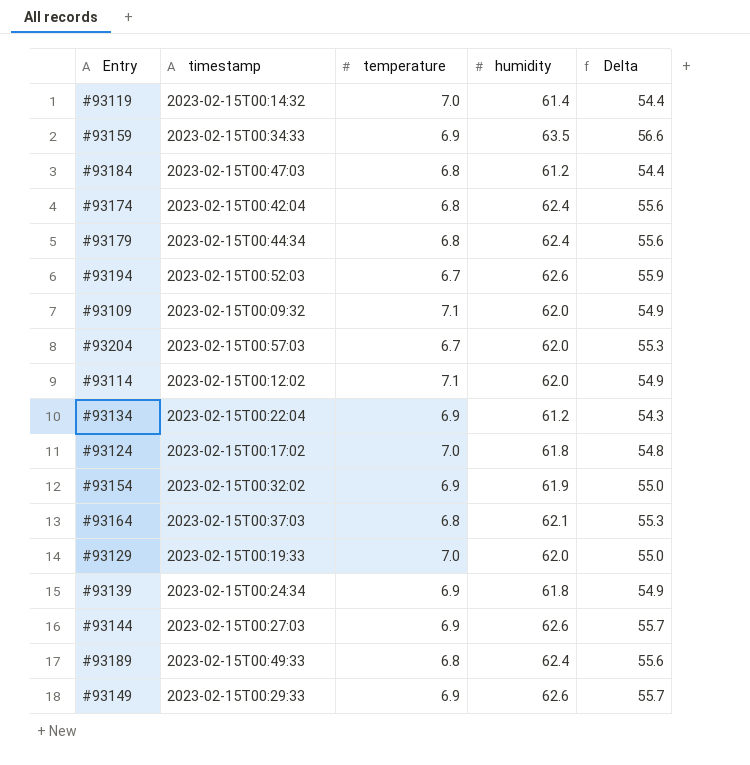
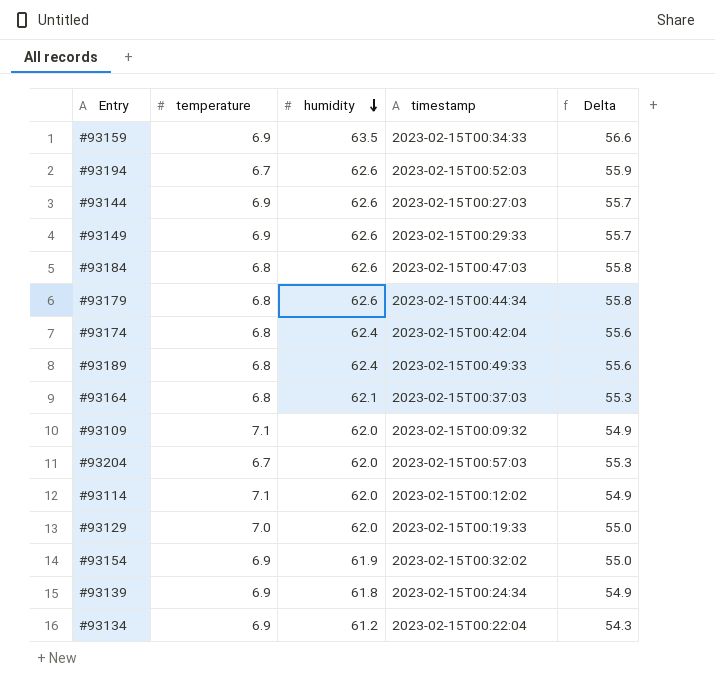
row order: none -> humidity descending
column timestamp | position: 2 -> 4
row #93119: 2023-02-15T00:14:32 | 7.0 | 61.4 | 54.4 -> none
row #93124: 2023-02-15T00:17:02 | 7.0 | 61.8 | 54.8 -> none
#93184 | humidity: 61.2 -> 62.6
#93184 | Delta: 54.4 -> 55.8
#93179 | humidity: 62.4 -> 62.6
#93179 | Delta: 55.6 -> 55.8

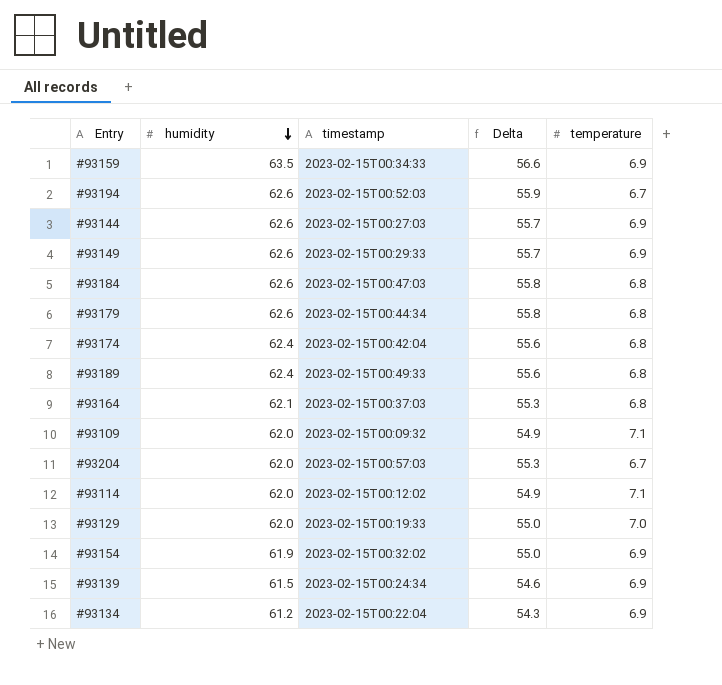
column temperature | position: 2 -> 5
#93139 | humidity: 61.8 -> 61.5
#93139 | Delta: 54.9 -> 54.6

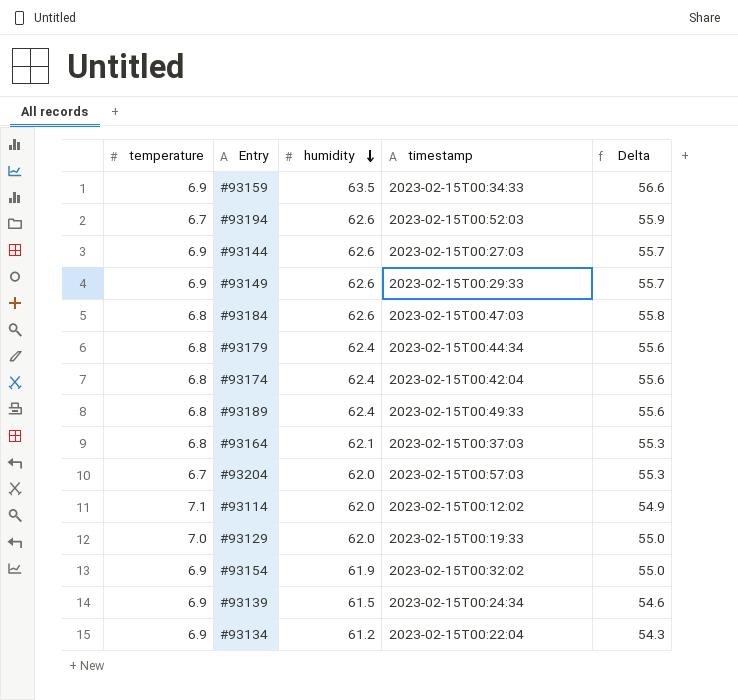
column temperature | position: 5 -> 1
row #93109: 62.0 | 2023-02-15T00:09:32 | 54.9 | 7.1 -> none
#93179 | humidity: 62.6 -> 62.4
#93179 | Delta: 55.8 -> 55.6

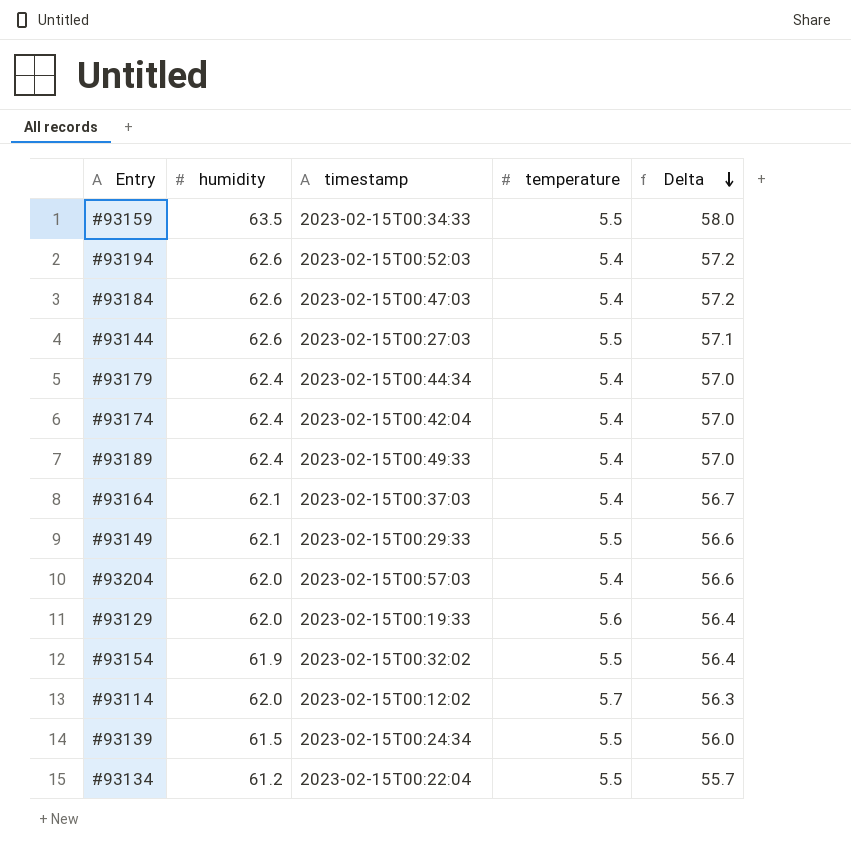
row order: humidity descending -> Delta descending
column temperature | position: 1 -> 4
#93159 | temperature: 6.9 -> 5.5
#93159 | Delta: 56.6 -> 58.0
#93194 | temperature: 6.7 -> 5.4
#93194 | Delta: 55.9 -> 57.2
#93184 | temperature: 6.8 -> 5.4
#93184 | Delta: 55.8 -> 57.2
#93144 | temperature: 6.9 -> 5.5
#93144 | Delta: 55.7 -> 57.1
#93179 | temperature: 6.8 -> 5.4
#93179 | Delta: 55.6 -> 57.0
#93174 | temperature: 6.8 -> 5.4
#93174 | Delta: 55.6 -> 57.0
#93189 | temperature: 6.8 -> 5.4
#93189 | Delta: 55.6 -> 57.0
#93164 | temperature: 6.8 -> 5.4
#93164 | Delta: 55.3 -> 56.7
#93149 | humidity: 62.6 -> 62.1
#93149 | temperature: 6.9 -> 5.5
#93149 | Delta: 55.7 -> 56.6
#93204 | temperature: 6.7 -> 5.4
#93204 | Delta: 55.3 -> 56.6
#93129 | temperature: 7.0 -> 5.6
#93129 | Delta: 55.0 -> 56.4
#93154 | temperature: 6.9 -> 5.5
#93154 | Delta: 55.0 -> 56.4
#93114 | temperature: 7.1 -> 5.7
#93114 | Delta: 54.9 -> 56.3
#93139 | temperature: 6.9 -> 5.5
#93139 | Delta: 54.6 -> 56.0
#93134 | temperature: 6.9 -> 5.5
#93134 | Delta: 54.3 -> 55.7

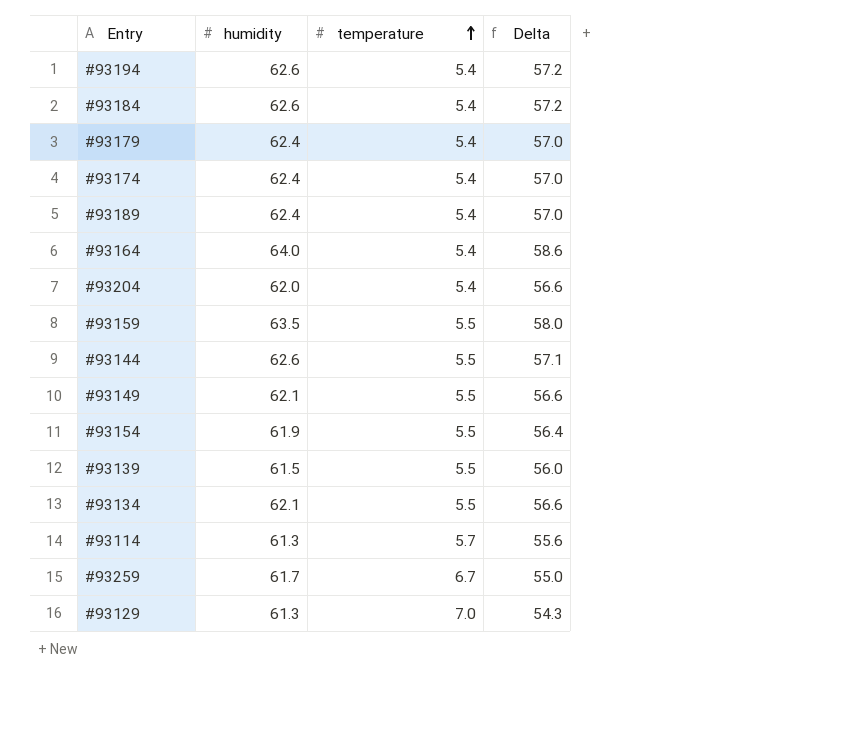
row order: Delta descending -> temperature ascending
column timestamp | position: 3 -> none
#93164 | humidity: 62.1 -> 64.0
#93164 | Delta: 56.7 -> 58.6
#93134 | humidity: 61.2 -> 62.1
#93134 | Delta: 55.7 -> 56.6
#93114 | humidity: 62.0 -> 61.3
#93114 | Delta: 56.3 -> 55.6
row #93259: none -> 61.7 | 6.7 | 55.0
#93129 | humidity: 62.0 -> 61.3
#93129 | temperature: 5.6 -> 7.0
#93129 | Delta: 56.4 -> 54.3

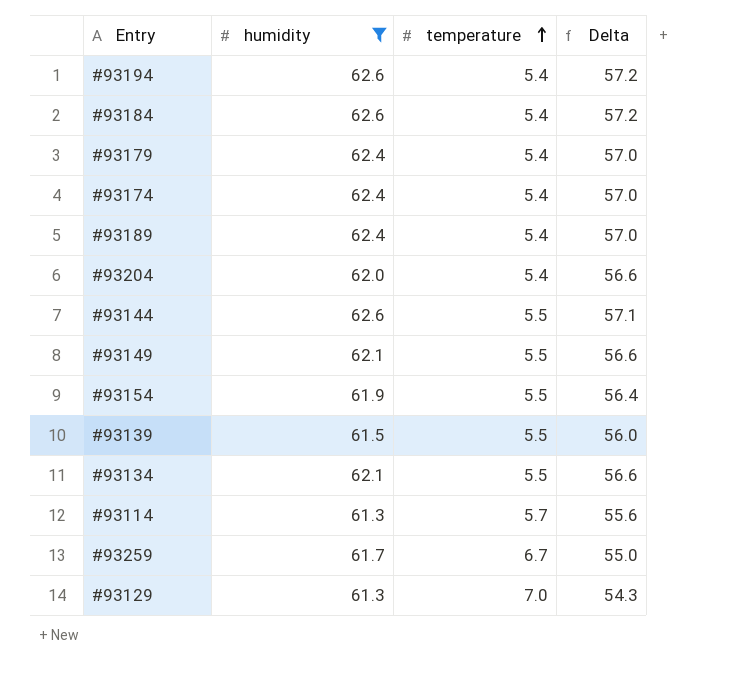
filter: none -> humidity <= 62.6

